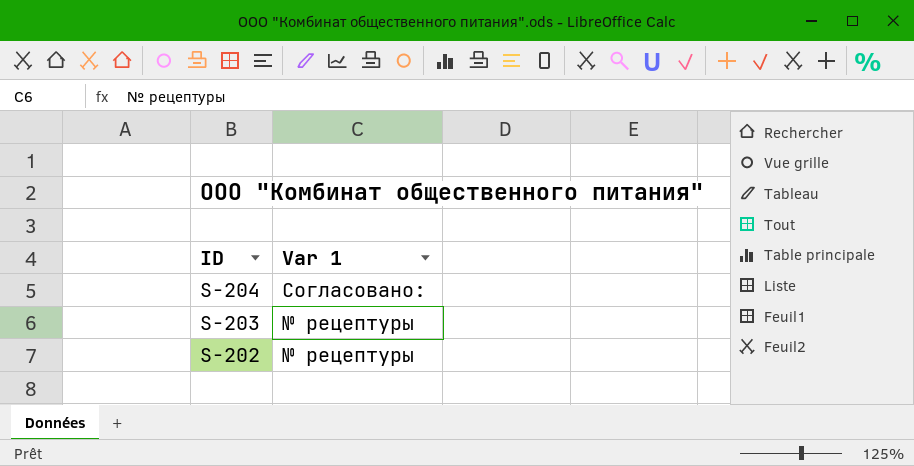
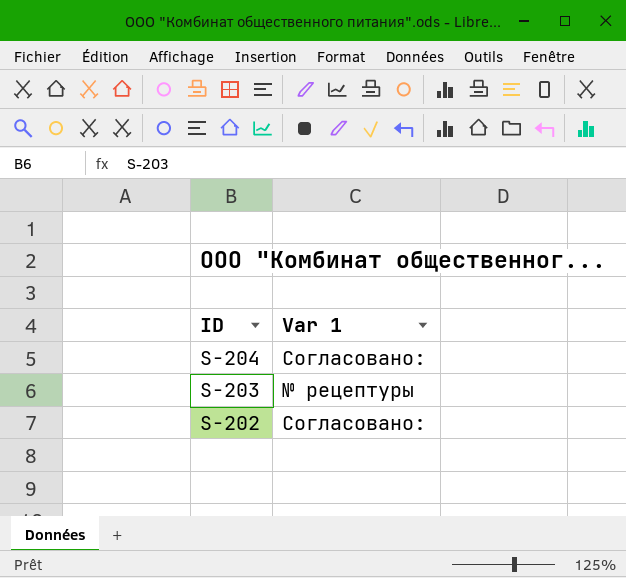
S-202 | Var 1: № рецептуры -> Согласовано:

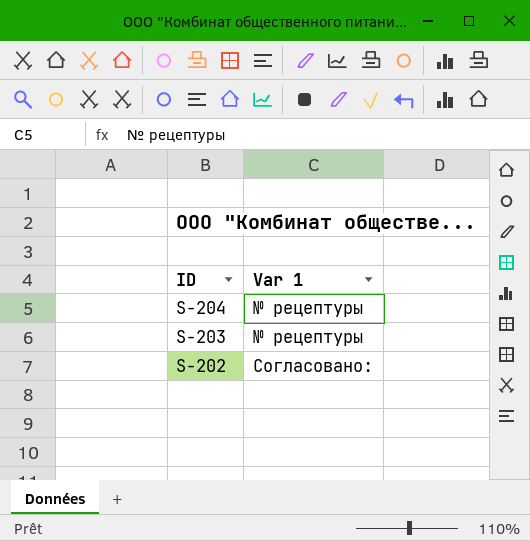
S-204 | Var 1: Согласовано: -> № рецептуры

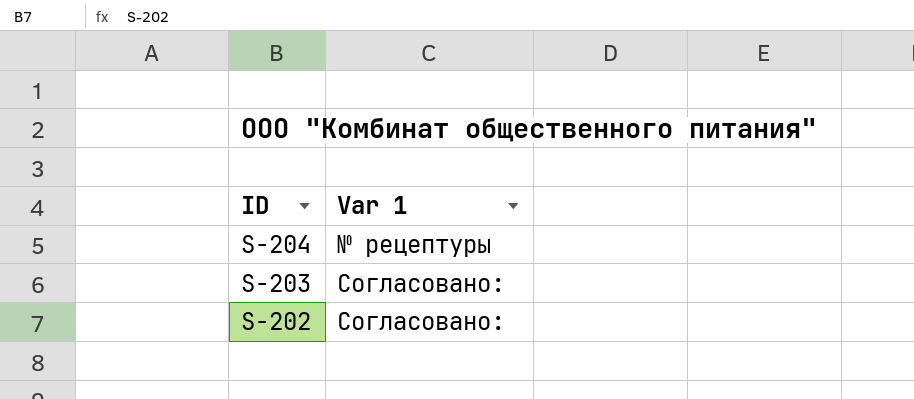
S-203 | Var 1: № рецептуры -> Согласовано:

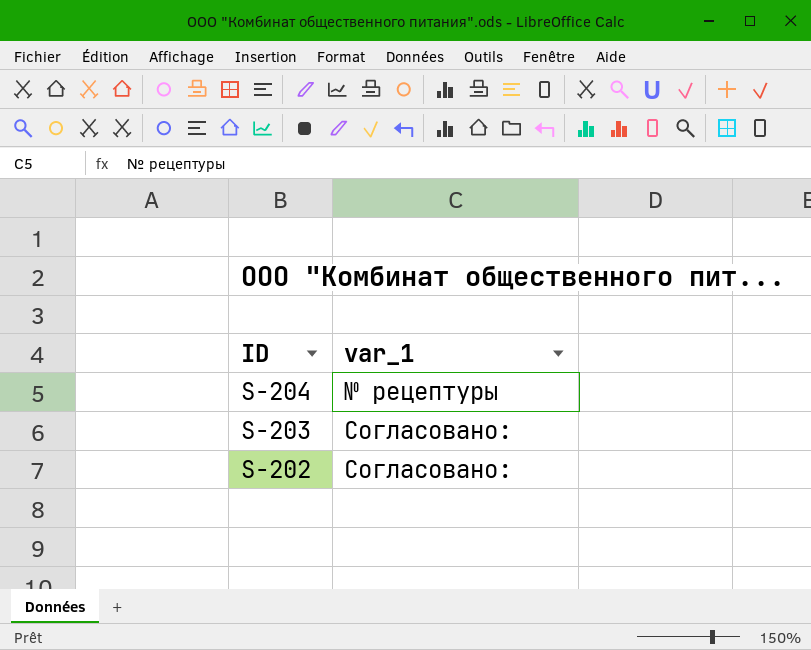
column name: Var 1 -> var_1

